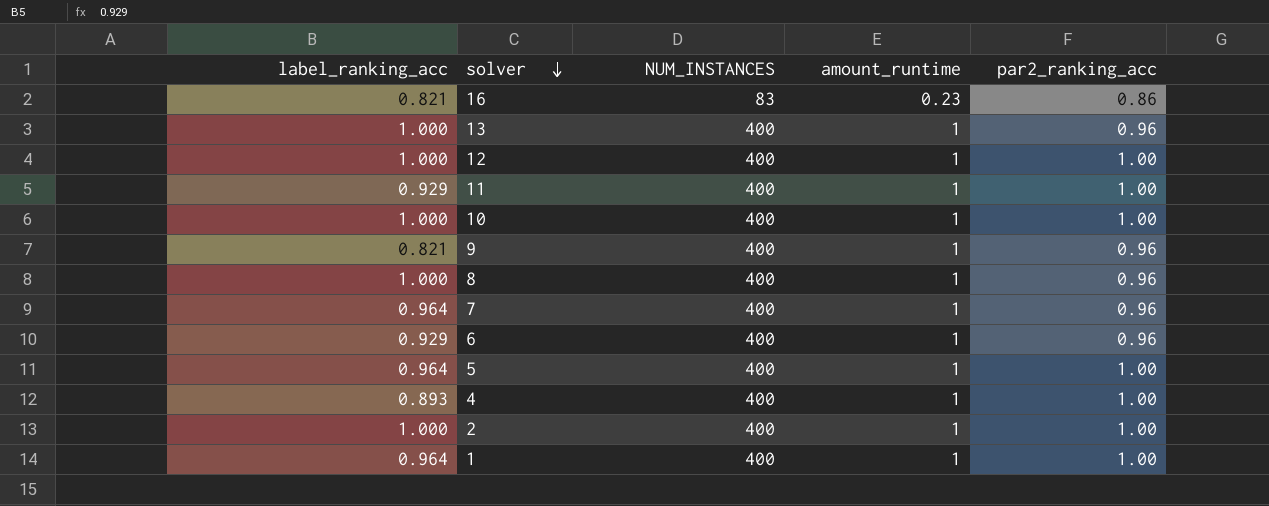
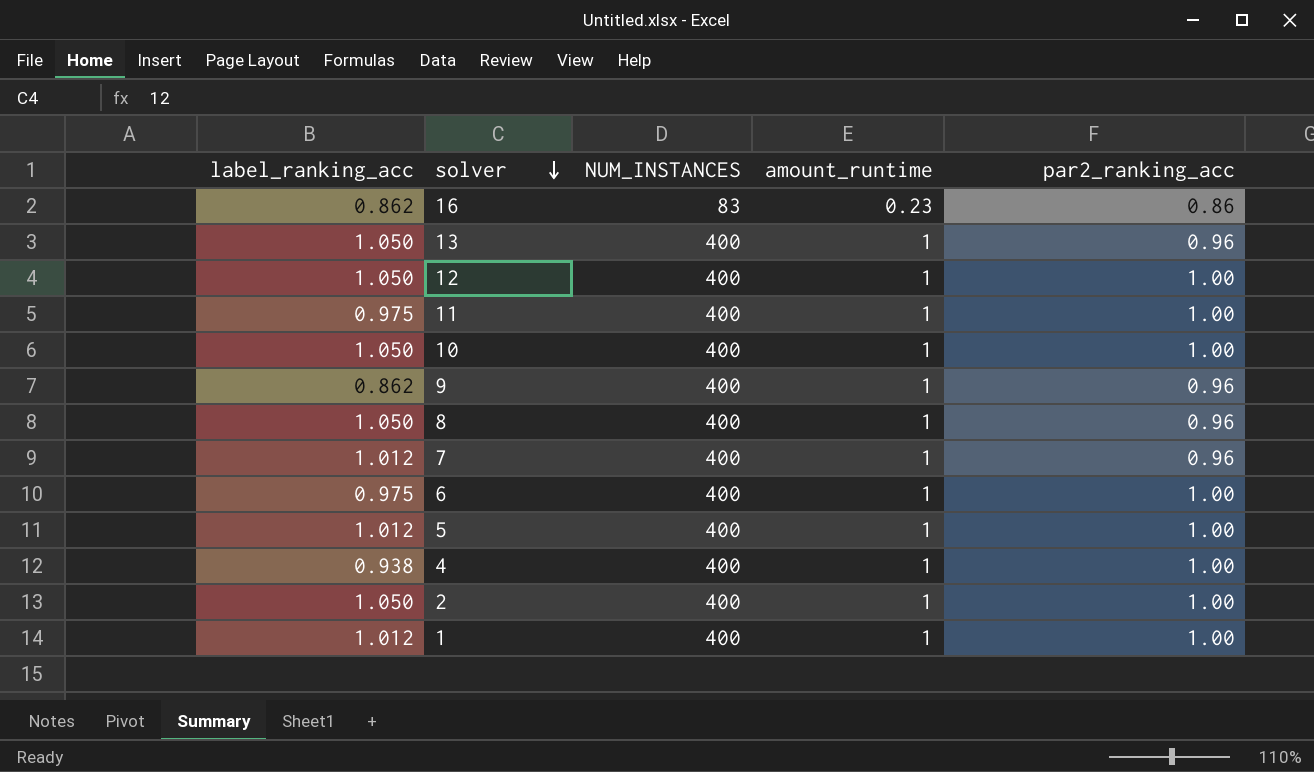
16 | label_ranking_acc: 0.821 -> 0.862
13 | label_ranking_acc: 1.000 -> 1.050
12 | label_ranking_acc: 1.000 -> 1.050
11 | label_ranking_acc: 0.929 -> 0.975
10 | label_ranking_acc: 1.000 -> 1.050
9 | label_ranking_acc: 0.821 -> 0.862
8 | label_ranking_acc: 1.000 -> 1.050
7 | label_ranking_acc: 0.964 -> 1.012
6 | label_ranking_acc: 0.929 -> 0.975
6 | par2_ranking_acc: 0.96 -> 1.00
5 | label_ranking_acc: 0.964 -> 1.012
4 | label_ranking_acc: 0.893 -> 0.938
2 | label_ranking_acc: 1.000 -> 1.050
1 | label_ranking_acc: 0.964 -> 1.012

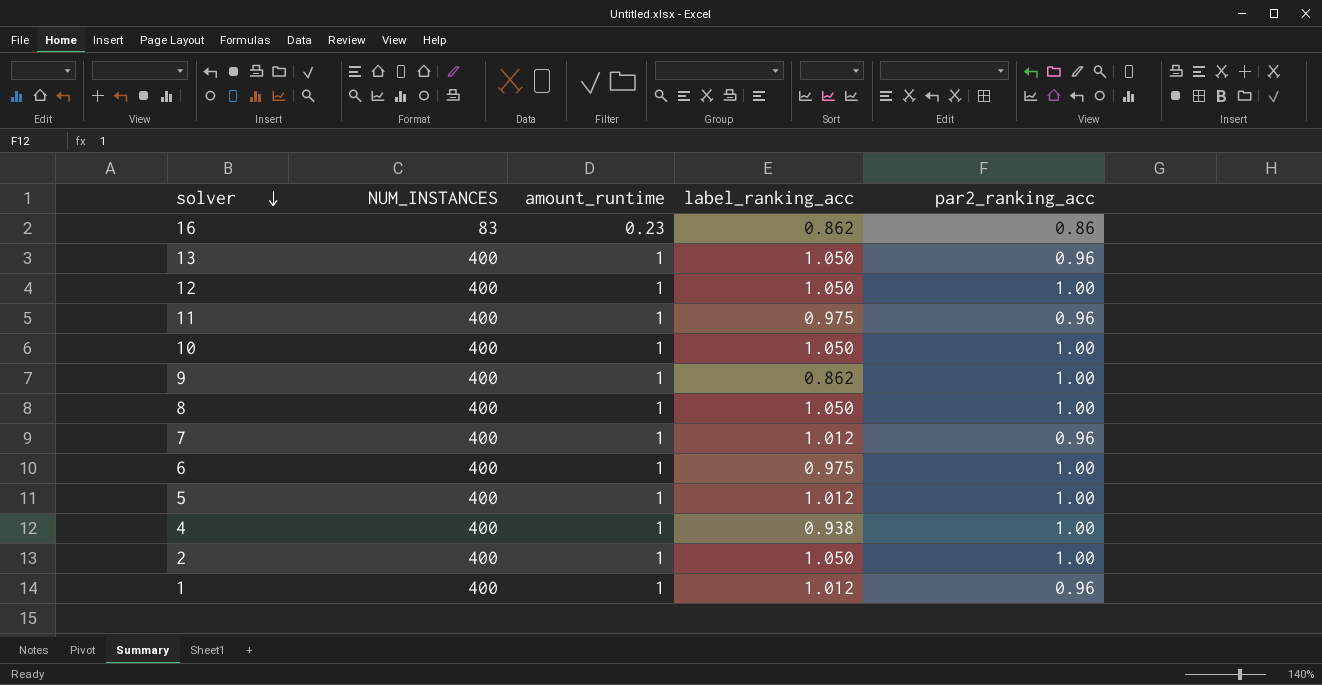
column label_ranking_acc | position: 1 -> 4
11 | par2_ranking_acc: 1.00 -> 0.96
9 | par2_ranking_acc: 0.96 -> 1.00
8 | par2_ranking_acc: 0.96 -> 1.00
1 | par2_ranking_acc: 1.00 -> 0.96

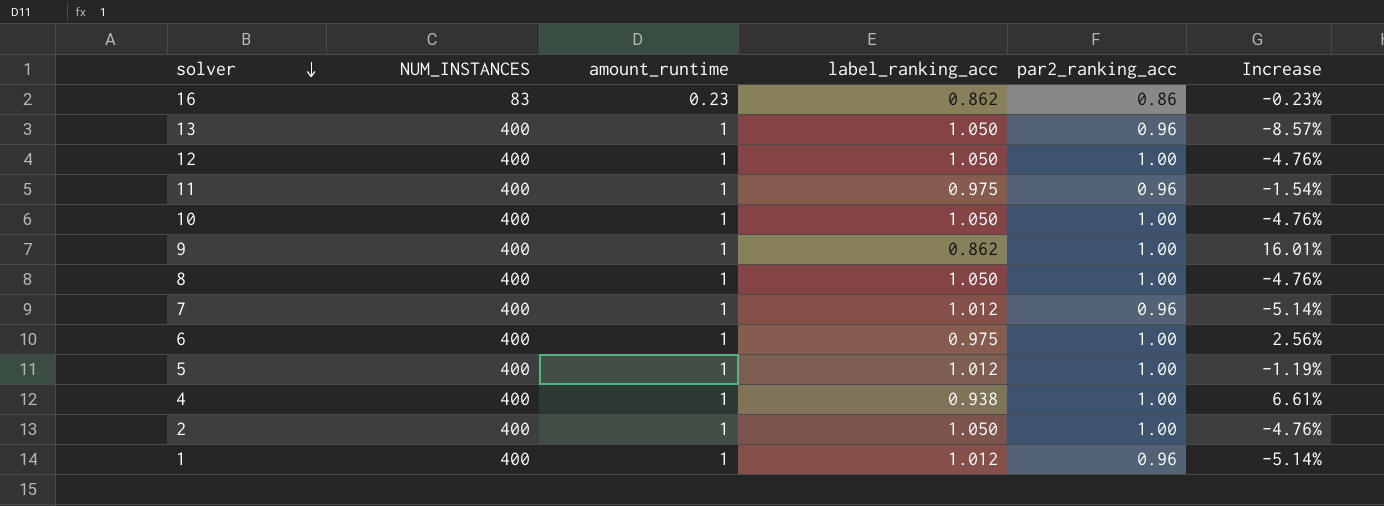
column Increase | formula: none -> ([par2_ranking_acc] - [label_ranking_acc]) / [label_ranking_acc]

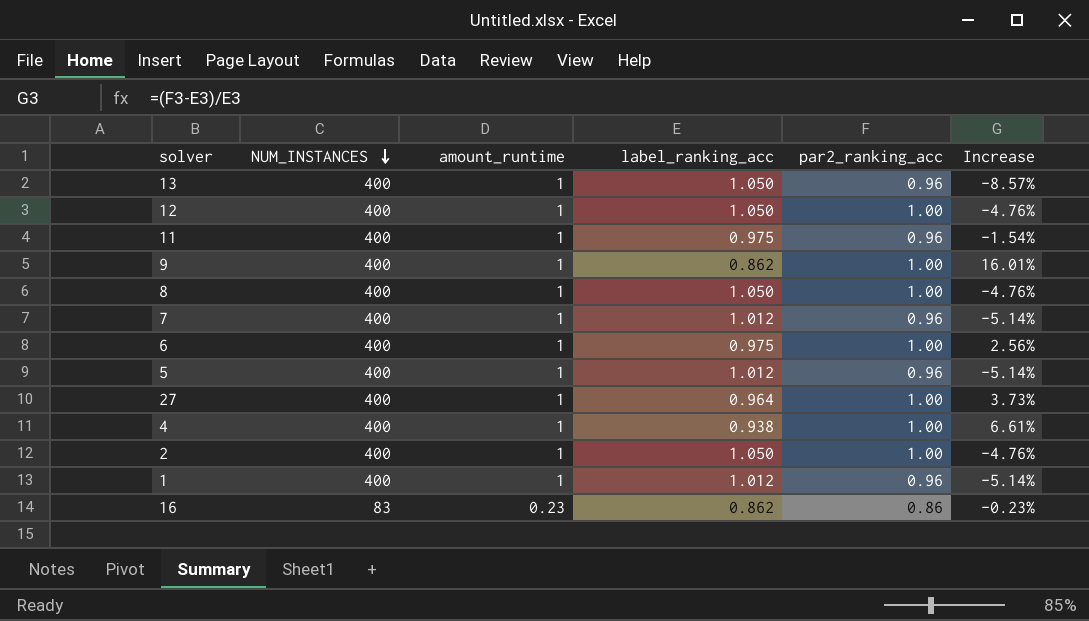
row order: solver descending -> NUM_INSTANCES descending
row 10: 400 | 1 | 1.050 | 1.00 | -4.76% -> none
5 | par2_ranking_acc: 1.00 -> 0.96
5 | Increase: -1.19% -> -5.14%
row 27: none -> 400 | 1 | 0.964 | 1.00 | 3.73%

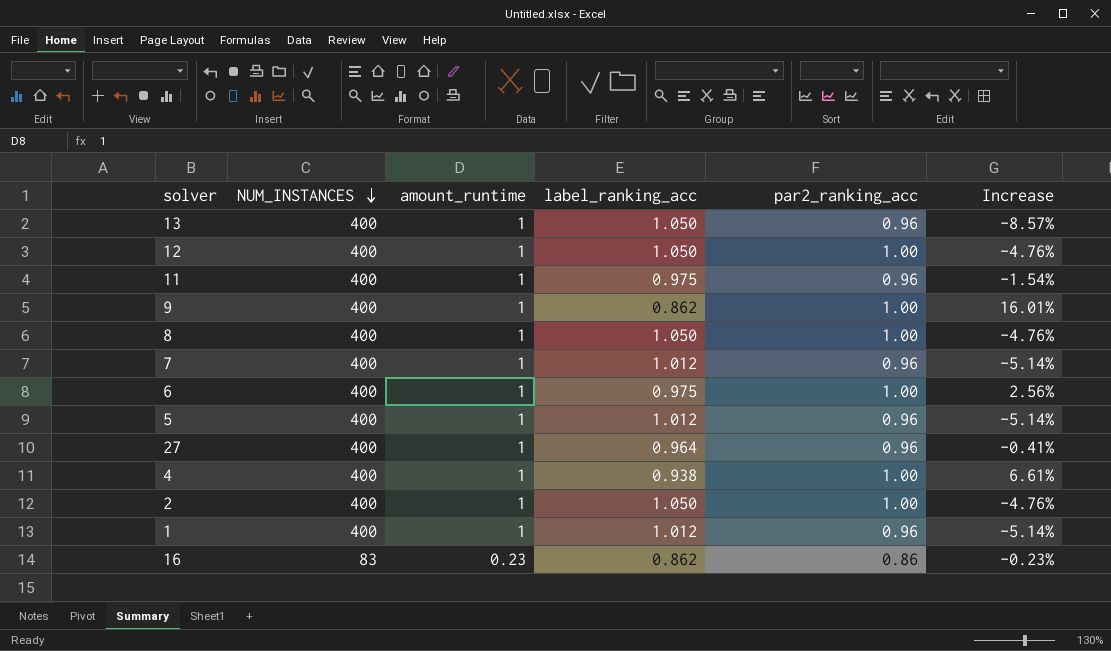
27 | par2_ranking_acc: 1.00 -> 0.96
27 | Increase: 3.73% -> -0.41%

